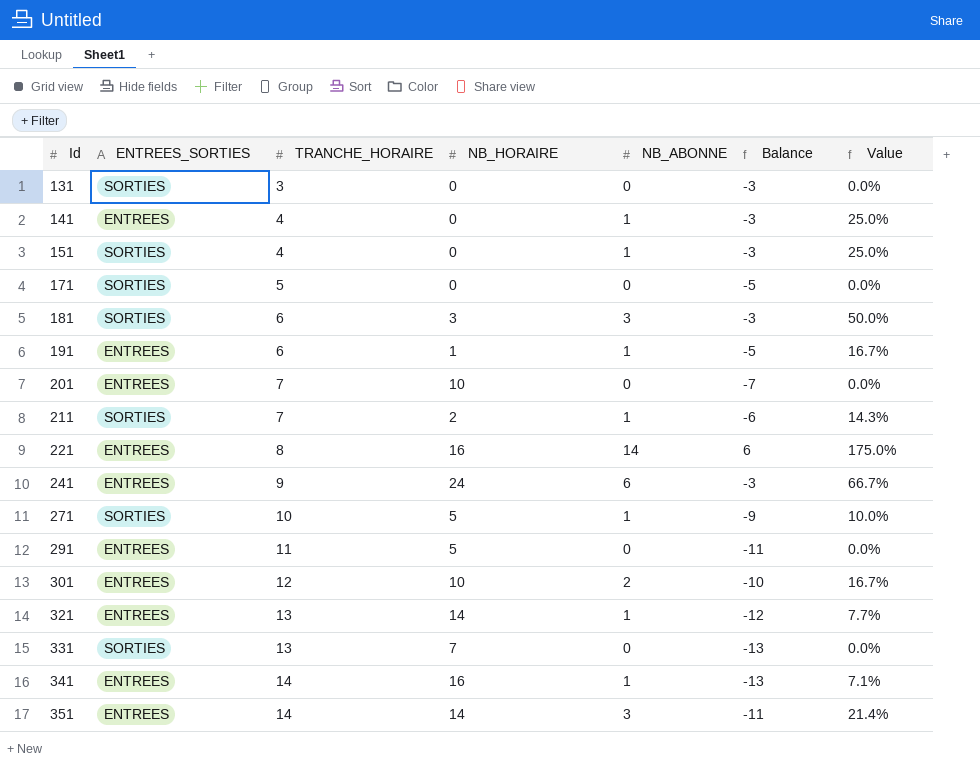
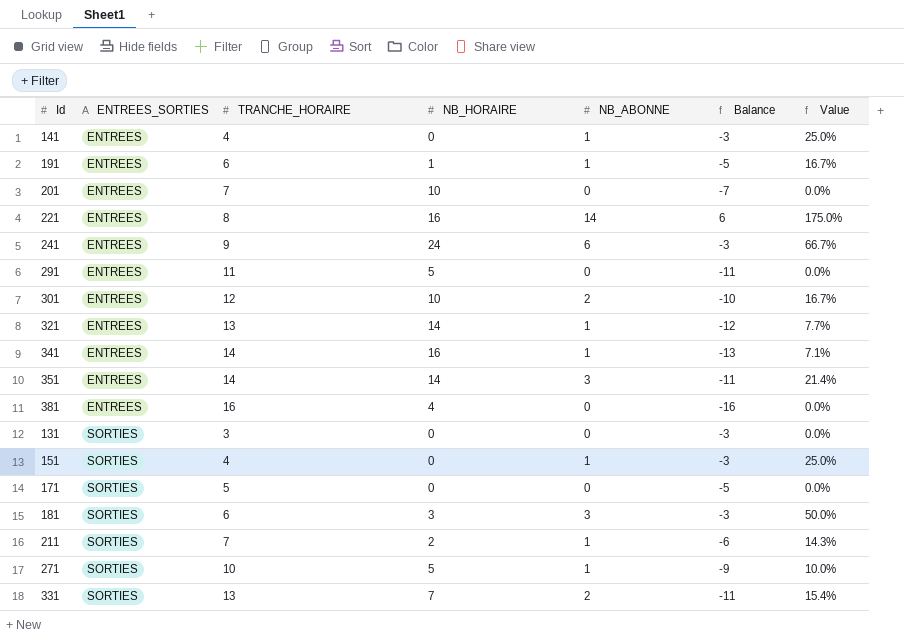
row order: Id ascending -> ENTREES_SORTIES ascending
row 381: none -> ENTREES | 16 | 4 | 0 | -16 | 0.0%
331 | NB_ABONNE: 0 -> 2
331 | Balance: -13 -> -11
331 | Value: 0.0% -> 15.4%

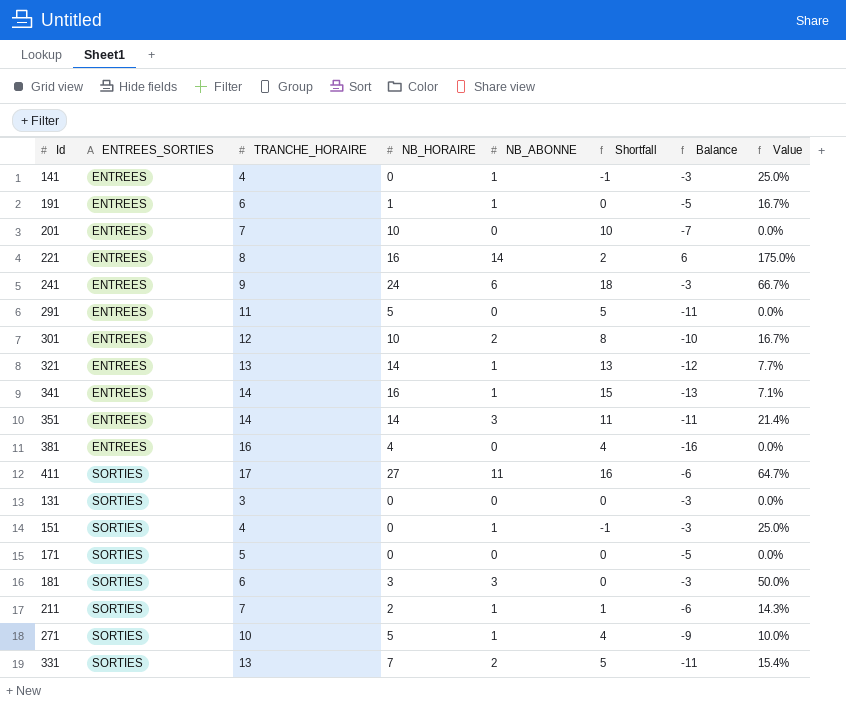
column Shortfall | formula: none -> [NB_HORAIRE] - [NB_ABONNE]
row 411: none -> SORTIES | 17 | 27 | 11 | 16 | -6 | 64.7%

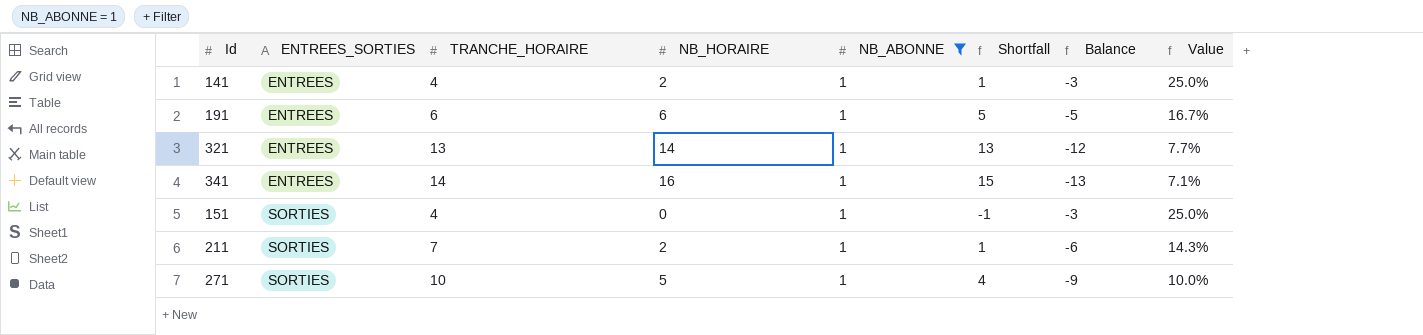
filter: none -> NB_ABONNE = 1
141 | NB_HORAIRE: 0 -> 2
141 | Shortfall: -1 -> 1
191 | NB_HORAIRE: 1 -> 6
191 | Shortfall: 0 -> 5

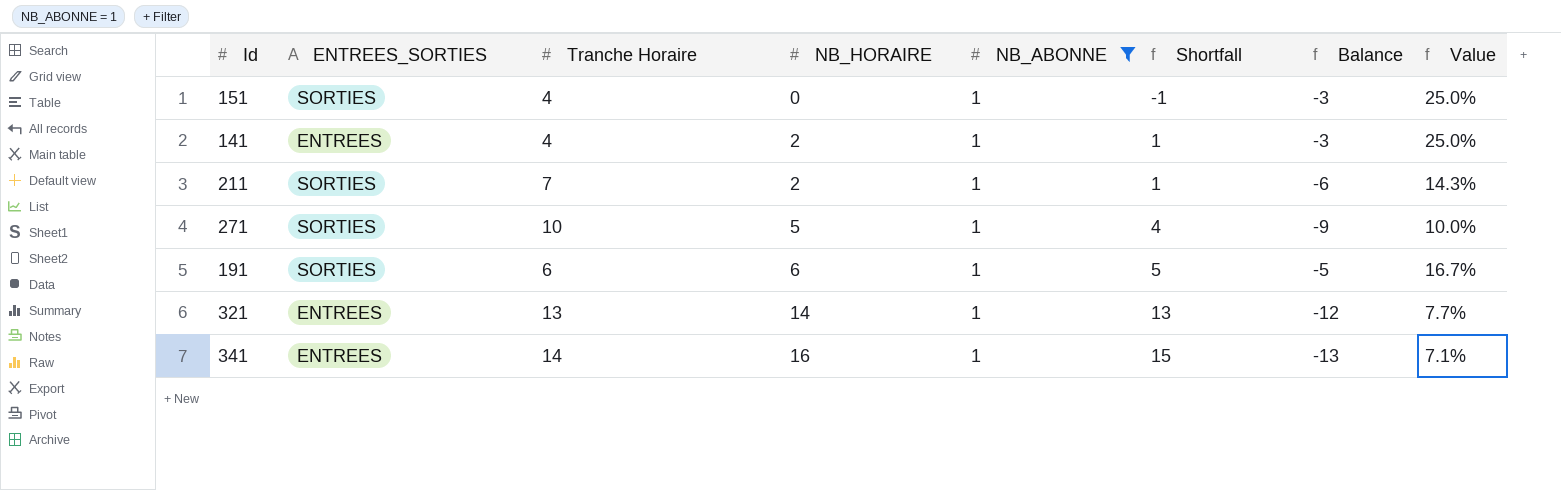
row order: ENTREES_SORTIES ascending -> NB_HORAIRE ascending
column name: TRANCHE_HORAIRE -> Tranche Horaire
191 | ENTREES_SORTIES: ENTREES -> SORTIES

